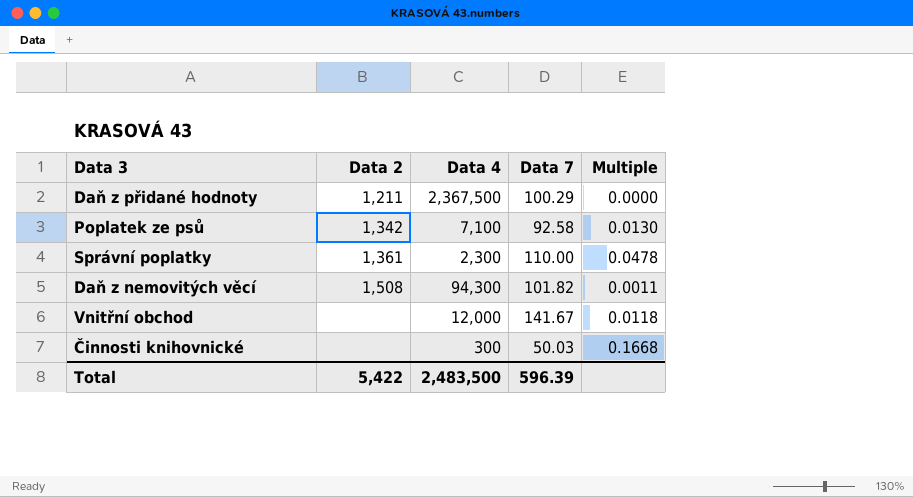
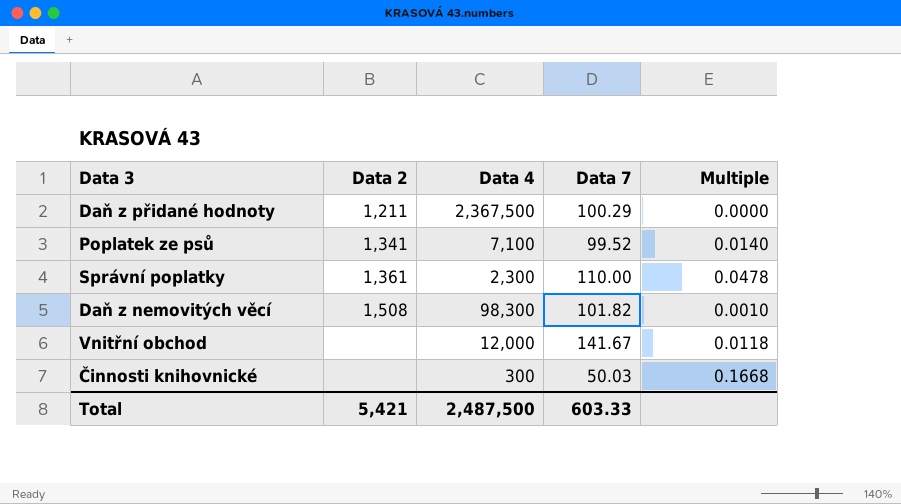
Poplatek ze psů | Data 2: 1,342 -> 1,341
Poplatek ze psů | Data 7: 92.58 -> 99.52
Poplatek ze psů | Multiple: 0.0130 -> 0.0140
Daň z nemovitých věcí | Data 4: 94,300 -> 98,300
Daň z nemovitých věcí | Multiple: 0.0011 -> 0.0010
Total | Data 2: 5,422 -> 5,421
Total | Data 4: 2,483,500 -> 2,487,500
Total | Data 7: 596.39 -> 603.33

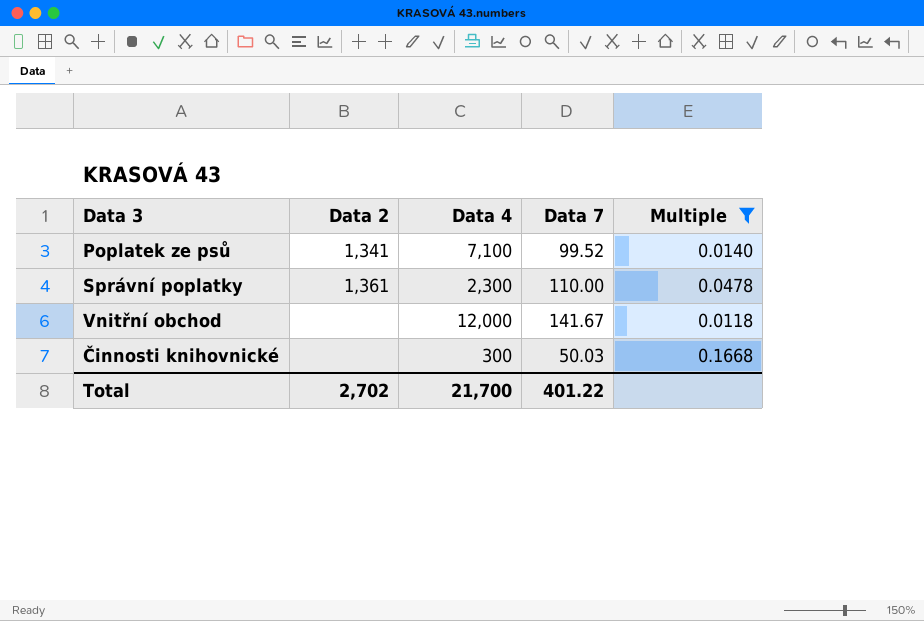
filter: none -> Multiple >= 0.0118
Total | Data 2: 5,421 -> 2,702
Total | Data 4: 2,487,500 -> 21,700
Total | Data 7: 603.33 -> 401.22

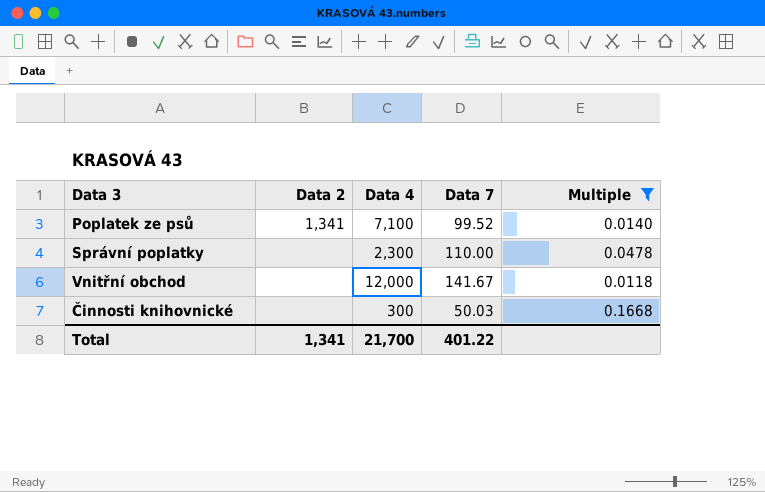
Správní poplatky | Data 2: 1,361 -> none
Total | Data 2: 2,702 -> 1,341

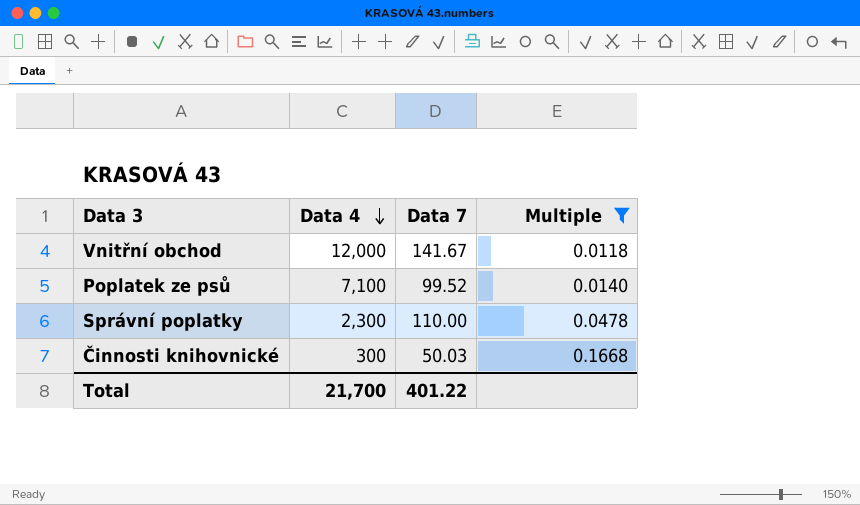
row order: none -> Data 4 descending
column Data 2 | position: 2 -> none

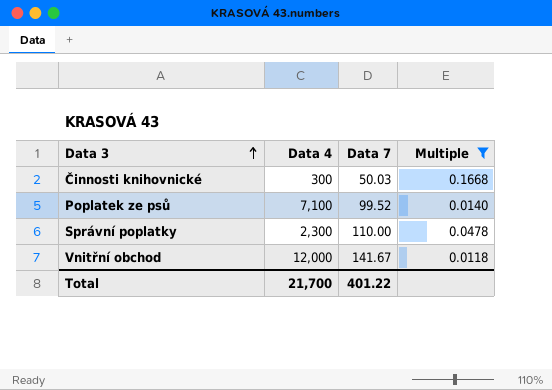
row order: Data 4 descending -> Data 3 ascending

